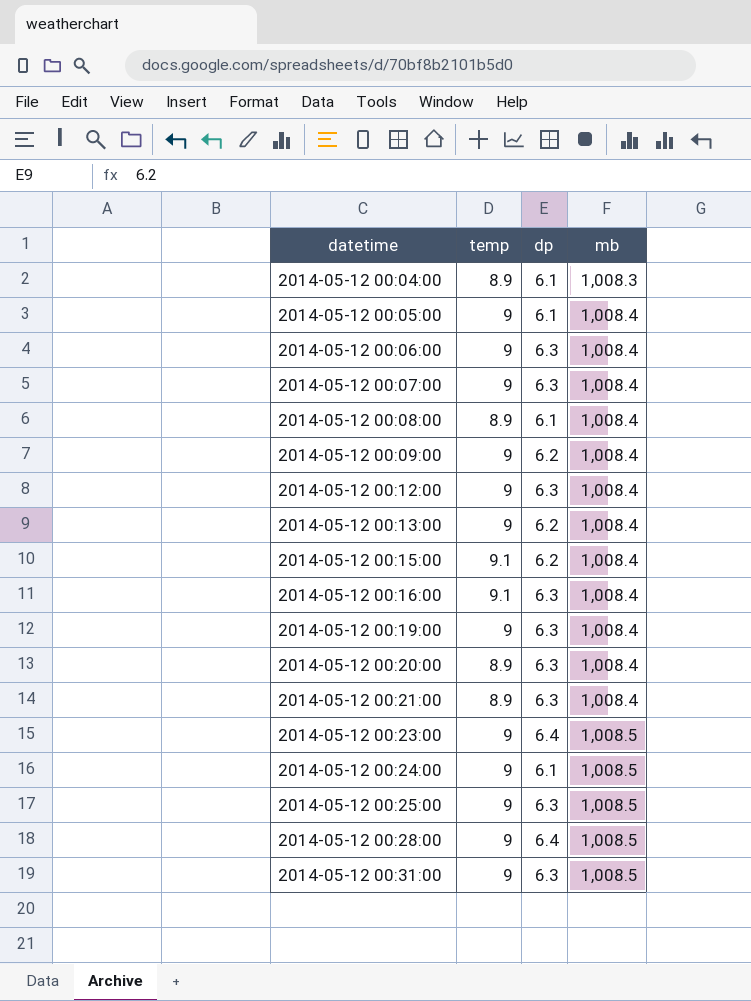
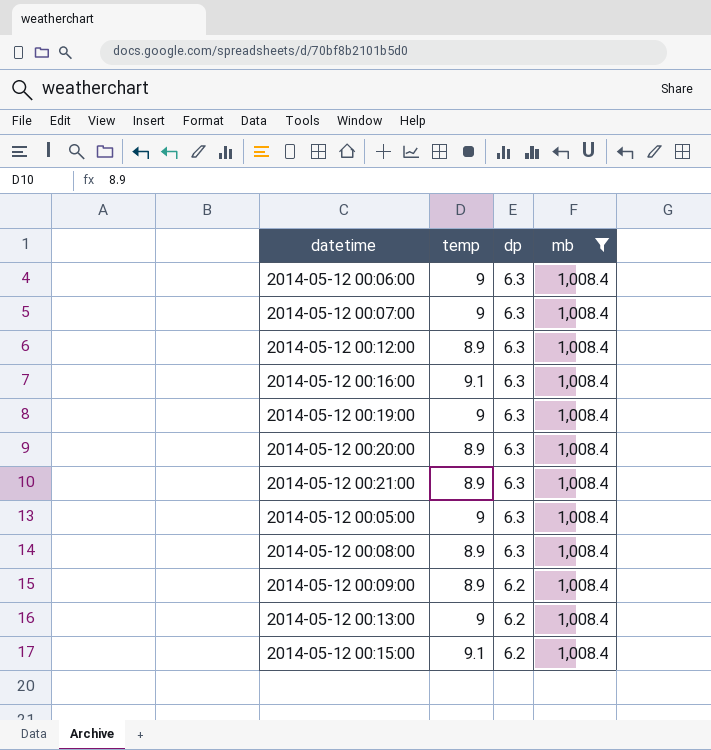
filter: none -> mb = 1,008.4
row order: datetime ascending -> dp descending
2014-05-12 00:12:00 | temp: 9 -> 8.9
2014-05-12 00:05:00 | dp: 6.1 -> 6.3
2014-05-12 00:08:00 | dp: 6.1 -> 6.3
2014-05-12 00:09:00 | temp: 9 -> 8.9

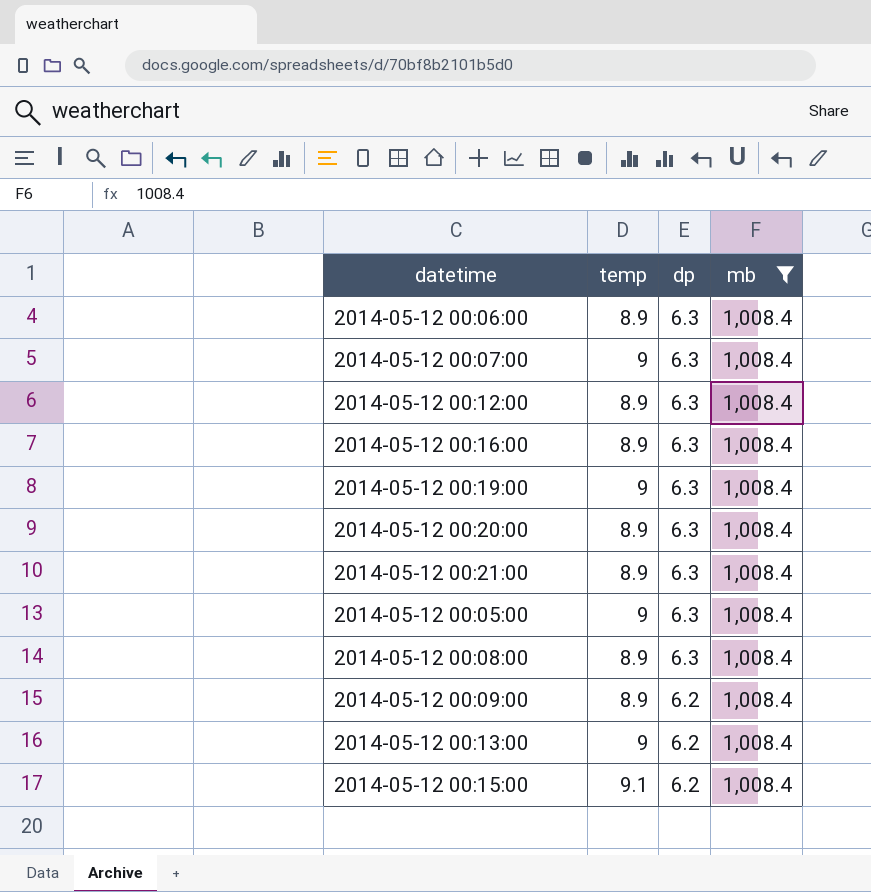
2014-05-12 00:06:00 | temp: 9 -> 8.9
2014-05-12 00:16:00 | temp: 9.1 -> 8.9

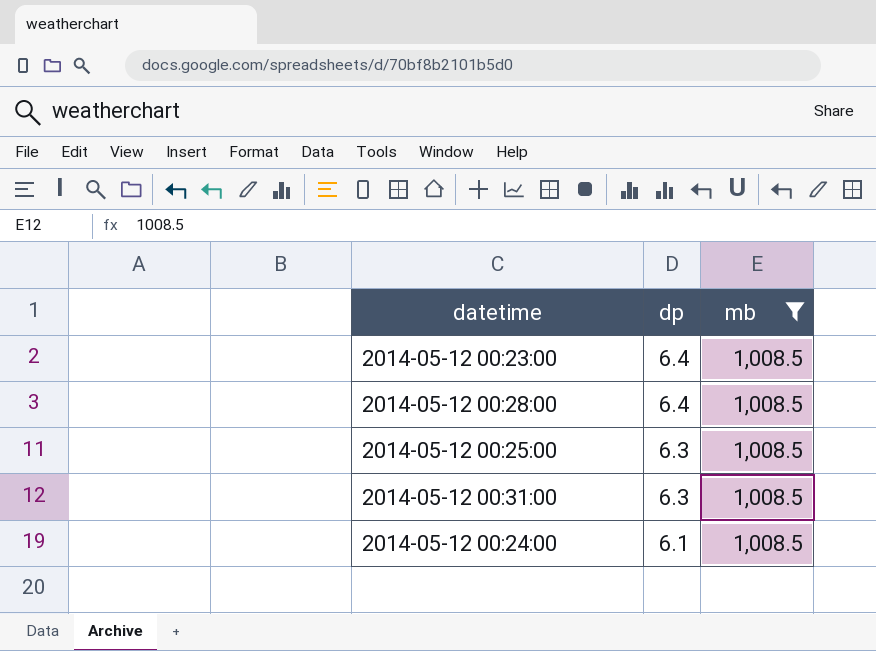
filter: mb = 1,008.4 -> mb = 1,008.5
column temp | position: 2 -> none

